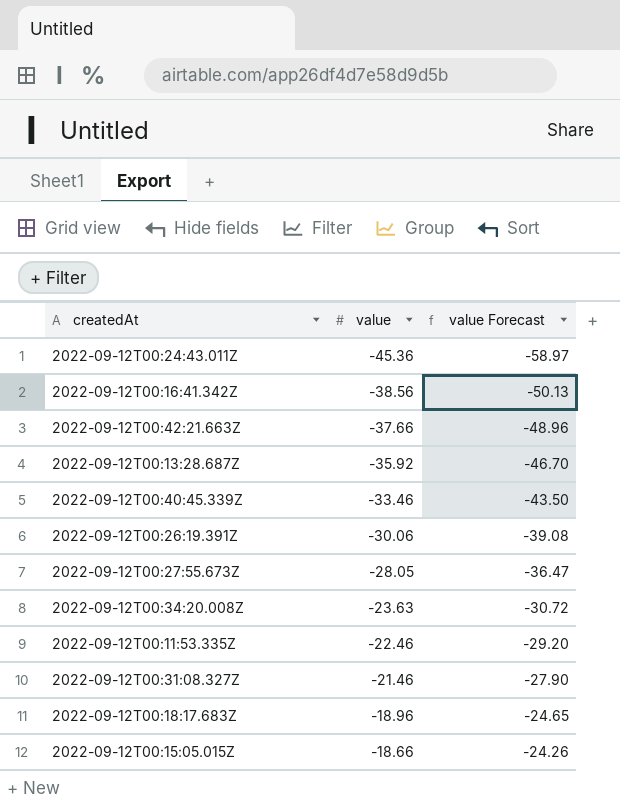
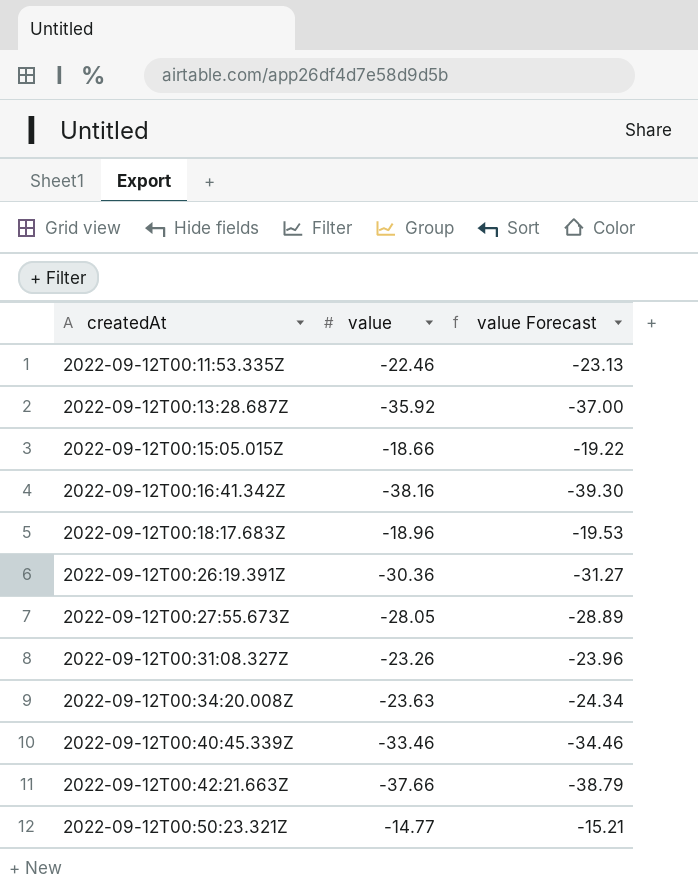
row order: value ascending -> createdAt ascending
column value Forecast | formula: [value] * 1.3 -> [value] * 1.03
row 2022-09-12T00:24:43.011Z: -45.36 | -58.97 -> none
2022-09-12T00:16:41.342Z | value: -38.56 -> -38.16
2022-09-12T00:26:19.391Z | value: -30.06 -> -30.36
2022-09-12T00:31:08.327Z | value: -21.46 -> -23.26
row 2022-09-12T00:50:23.321Z: none -> -14.77 | -15.21

